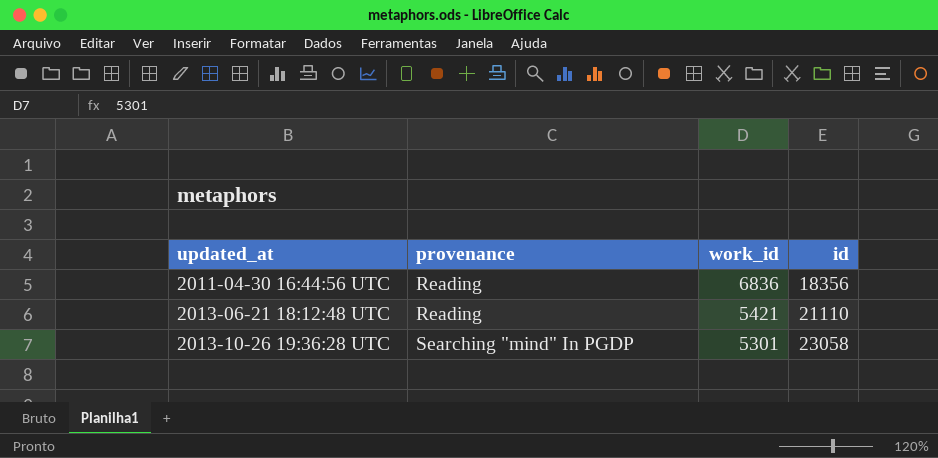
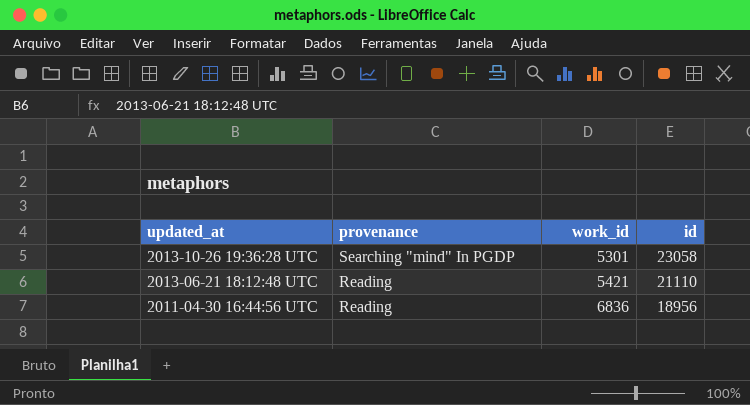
row order: updated_at ascending -> updated_at descending
2011-04-30 16:44:56 UTC | id: 18356 -> 18956

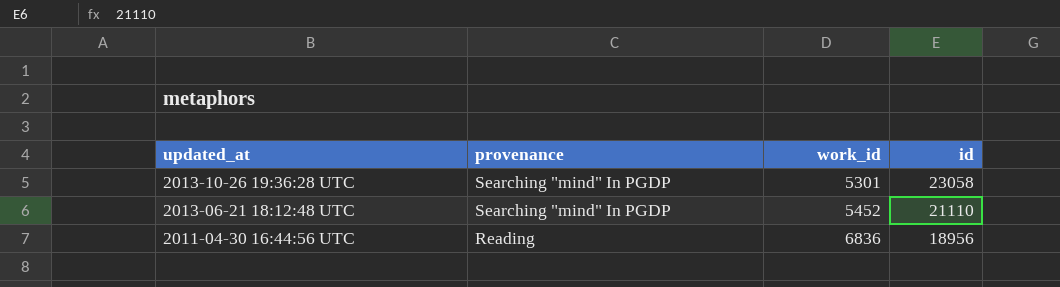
2013-06-21 18:12:48 UTC | provenance: Reading -> Searching "mind" In PGDP
2013-06-21 18:12:48 UTC | work_id: 5421 -> 5452

